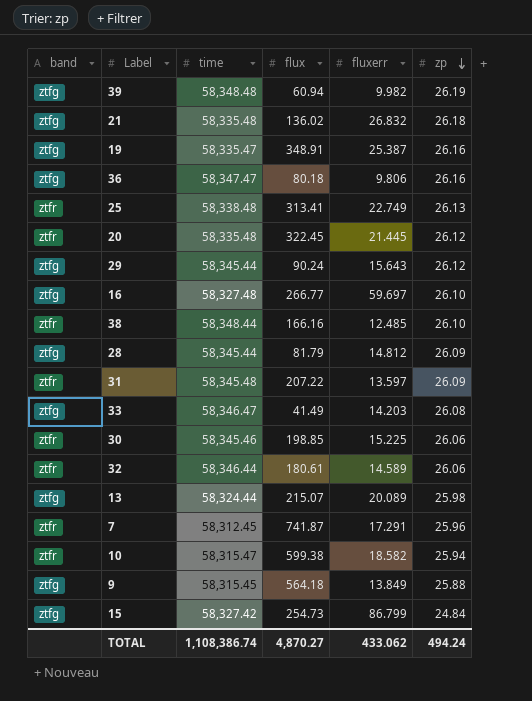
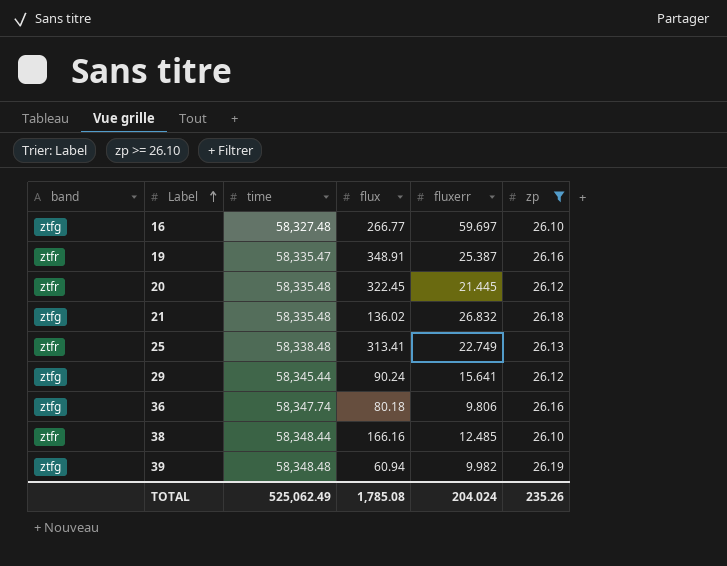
filter: none -> zp >= 26.10
row order: zp descending -> Label ascending
19 | band: ztfg -> ztfr
29 | fluxerr: 15.643 -> 15.641
36 | time: 58,347.47 -> 58,347.74
TOTAL | time: 1,108,386.74 -> 525,062.49
TOTAL | flux: 4,870.27 -> 1,785.08
TOTAL | fluxerr: 433.062 -> 204.024
TOTAL | zp: 494.24 -> 235.26

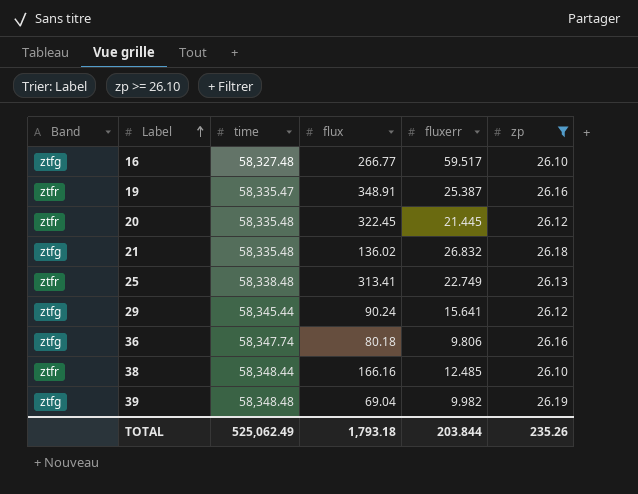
column name: band -> Band
16 | fluxerr: 59.697 -> 59.517
39 | flux: 60.94 -> 69.04
TOTAL | flux: 1,785.08 -> 1,793.18
TOTAL | fluxerr: 204.024 -> 203.844

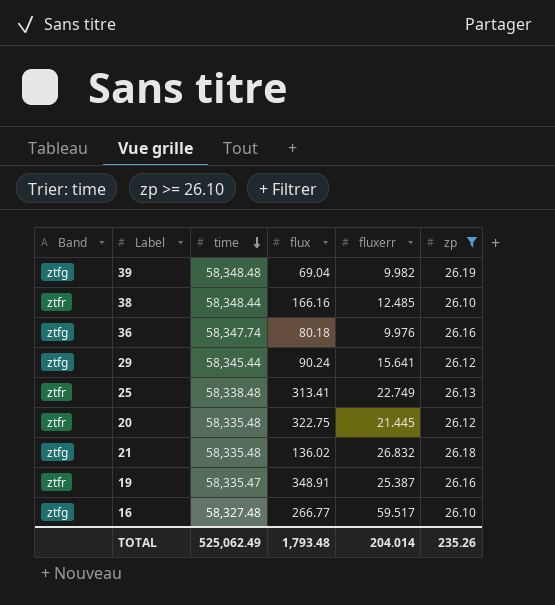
row order: Label ascending -> time descending
36 | fluxerr: 9.806 -> 9.976
20 | flux: 322.45 -> 322.75
TOTAL | flux: 1,793.18 -> 1,793.48
TOTAL | fluxerr: 203.844 -> 204.014

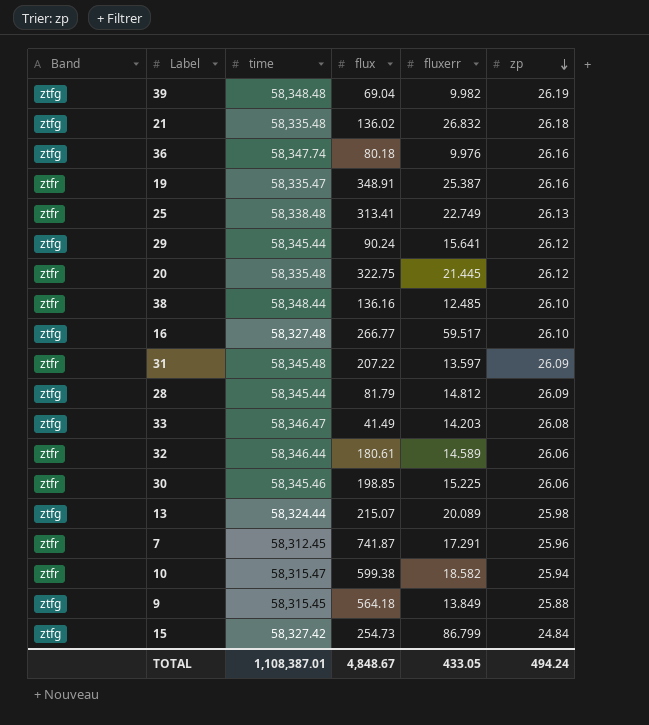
filter: zp >= 26.10 -> none
row order: time descending -> zp descending
38 | flux: 166.16 -> 136.16
TOTAL | time: 525,062.49 -> 1,108,387.01
TOTAL | flux: 1,793.48 -> 4,848.67
TOTAL | fluxerr: 204.014 -> 433.05
TOTAL | zp: 235.26 -> 494.24

